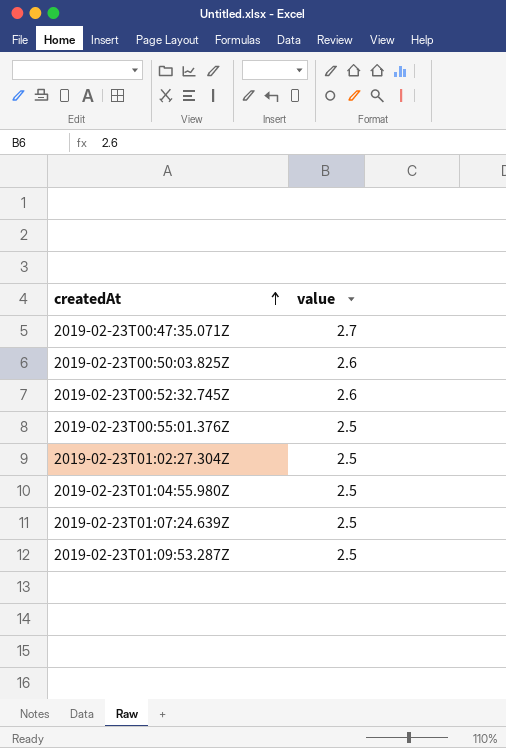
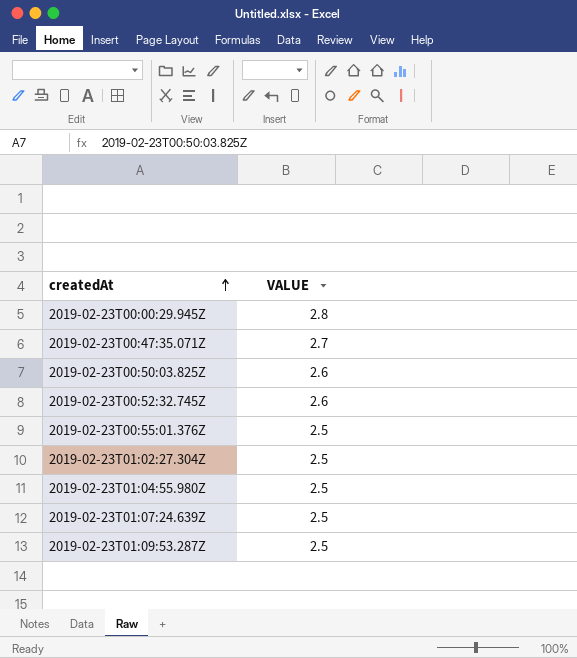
column name: value -> VALUE
row 2019-02-23T00:00:29.945Z: none -> 2.8

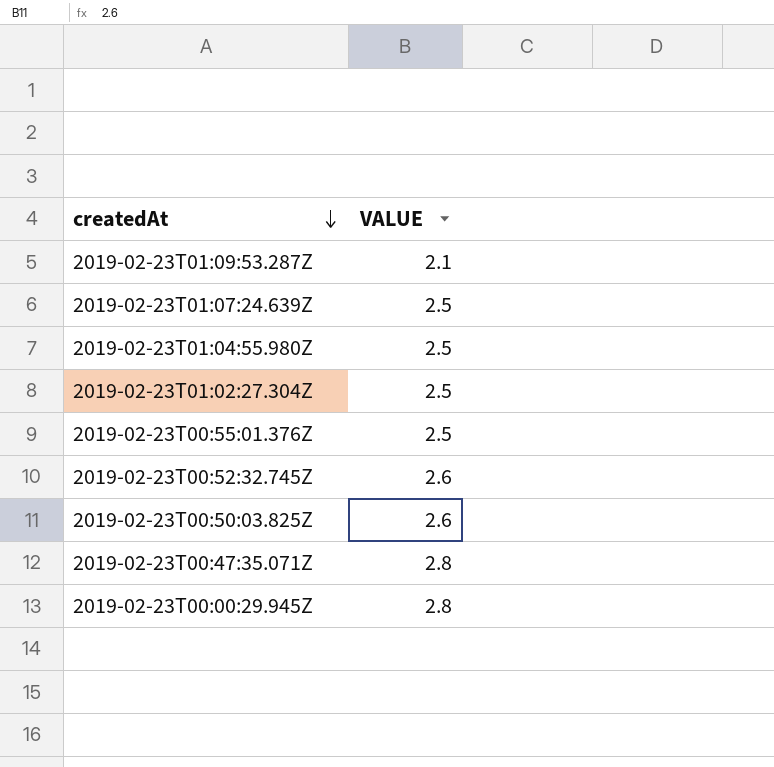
row order: createdAt ascending -> createdAt descending
2019-02-23T01:09:53.287Z | VALUE: 2.5 -> 2.1
2019-02-23T00:47:35.071Z | VALUE: 2.7 -> 2.8

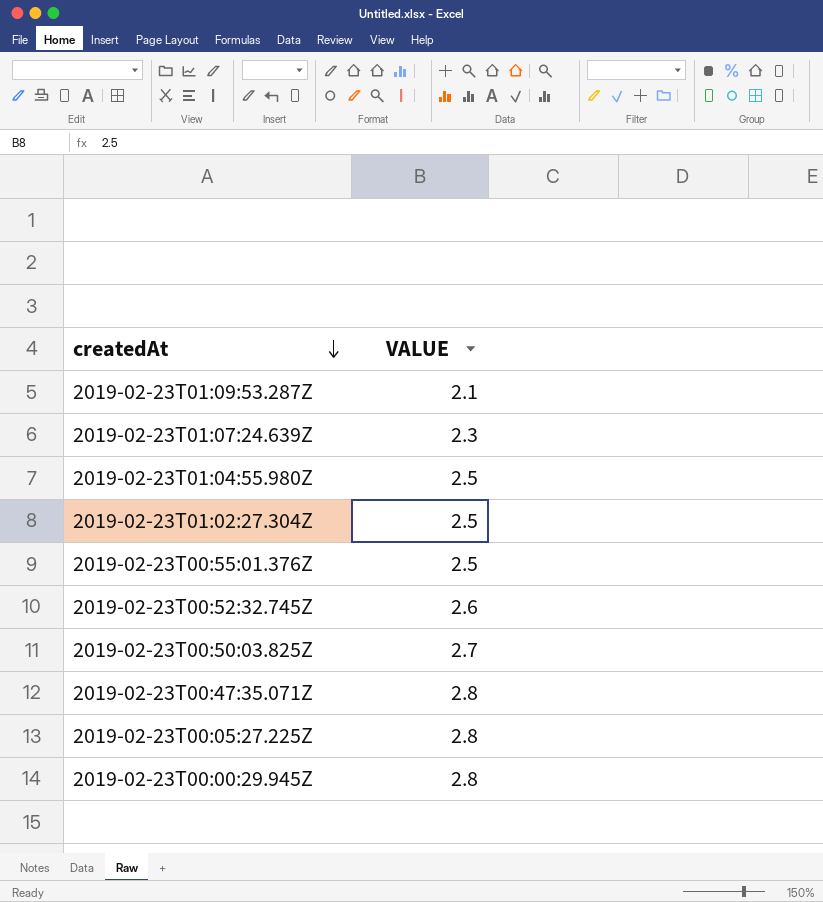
2019-02-23T01:07:24.639Z | VALUE: 2.5 -> 2.3
2019-02-23T00:50:03.825Z | VALUE: 2.6 -> 2.7
row 2019-02-23T00:05:27.225Z: none -> 2.8

